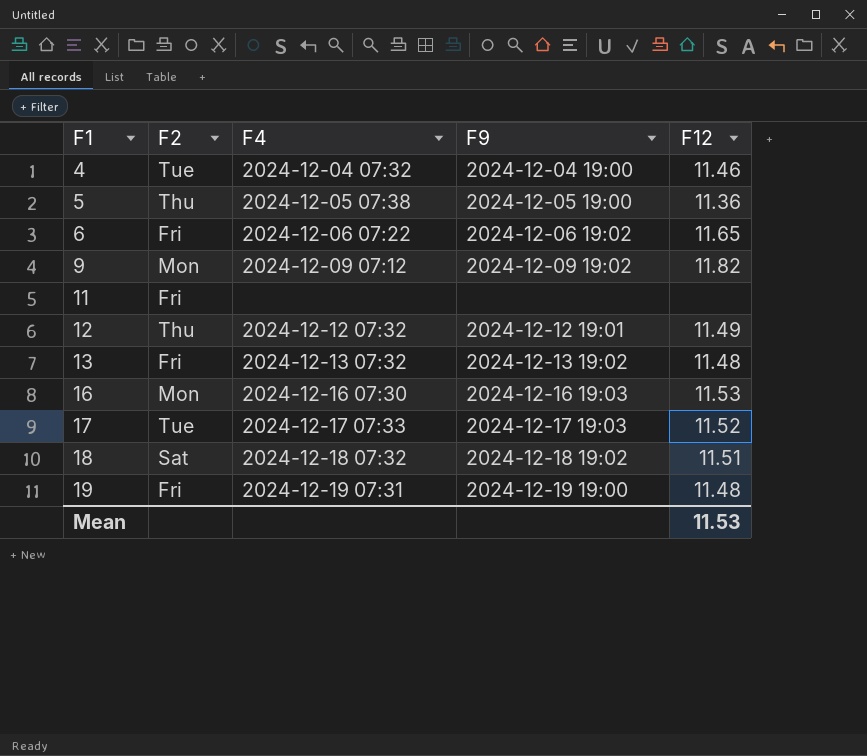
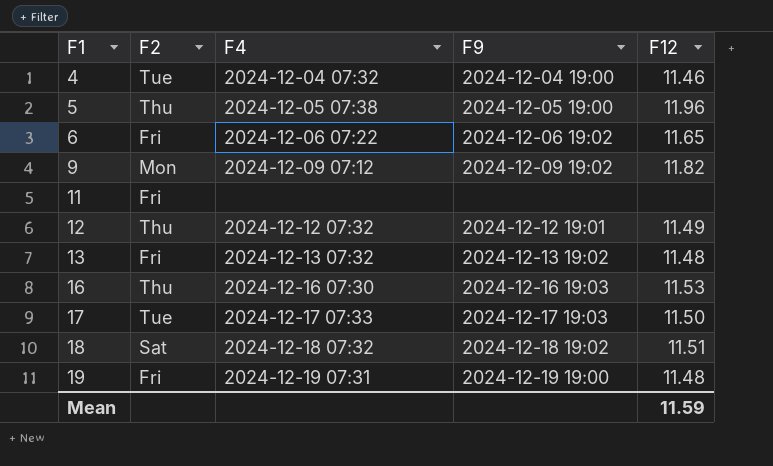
5 | F12: 11.36 -> 11.96
16 | F2: Mon -> Thu
17 | F12: 11.52 -> 11.50
Mean | F12: 11.53 -> 11.59

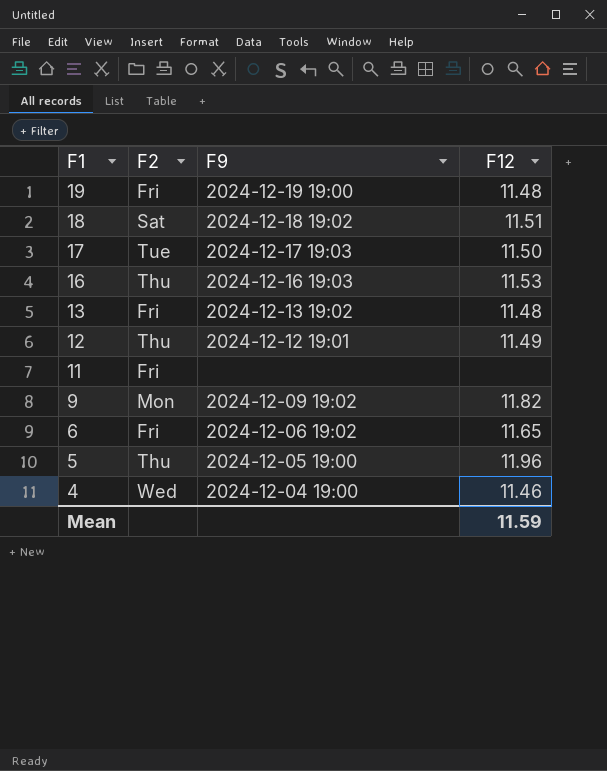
row order: F1 ascending -> F1 descending
column F4 | position: 3 -> none
4 | F2: Tue -> Wed

